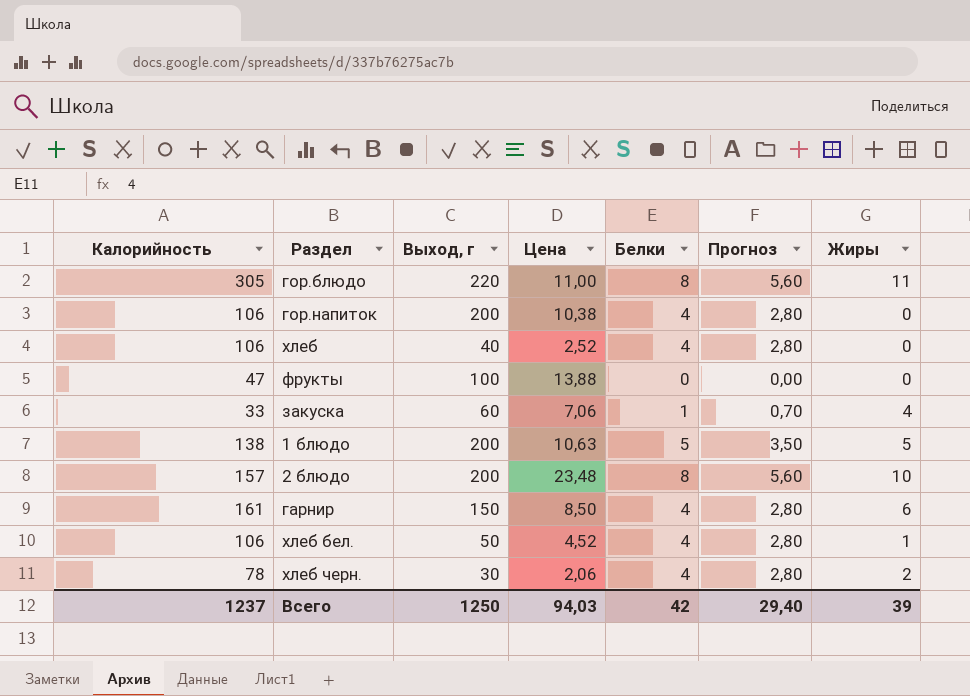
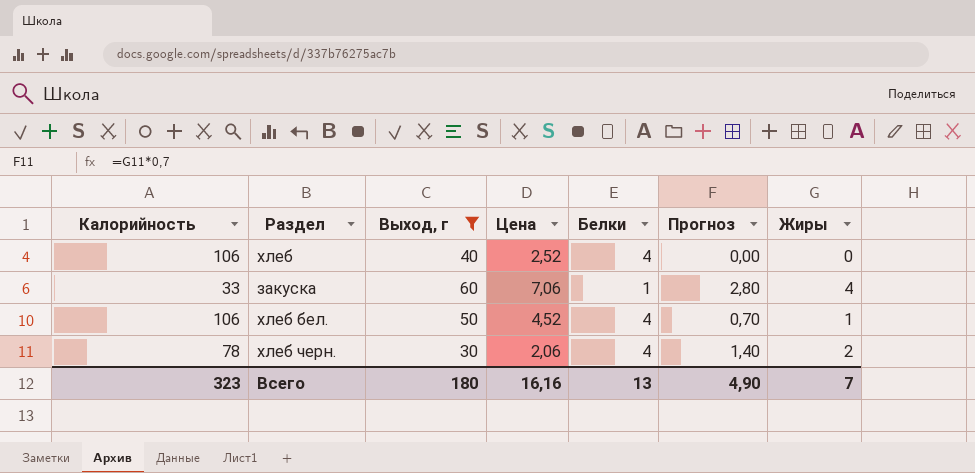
filter: none -> Выход, г <= 60
column Прогноз | formula: [Белки] * 0,7 -> [Жиры] * 0,7
Всего | Калорийность: 1237 -> 323
Всего | Выход, г: 1250 -> 180
Всего | Цена: 94,03 -> 16,16
Всего | Белки: 42 -> 13
Всего | Прогноз: 29,40 -> 4,90
Всего | Жиры: 39 -> 7

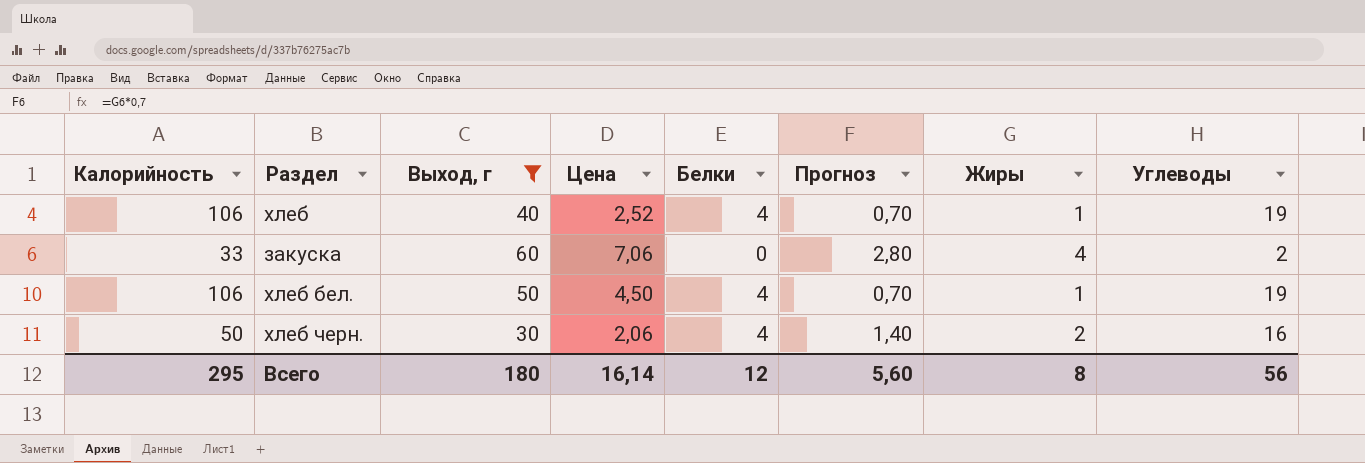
column Углеводы | position: none -> 8
хлеб | Прогноз: 0,00 -> 0,70
хлеб | Жиры: 0 -> 1
закуска | Белки: 1 -> 0
хлеб бел. | Цена: 4,52 -> 4,50
хлеб черн. | Калорийность: 78 -> 50
Всего | Калорийность: 323 -> 295
Всего | Цена: 16,16 -> 16,14
Всего | Белки: 13 -> 12
Всего | Прогноз: 4,90 -> 5,60
Всего | Жиры: 7 -> 8

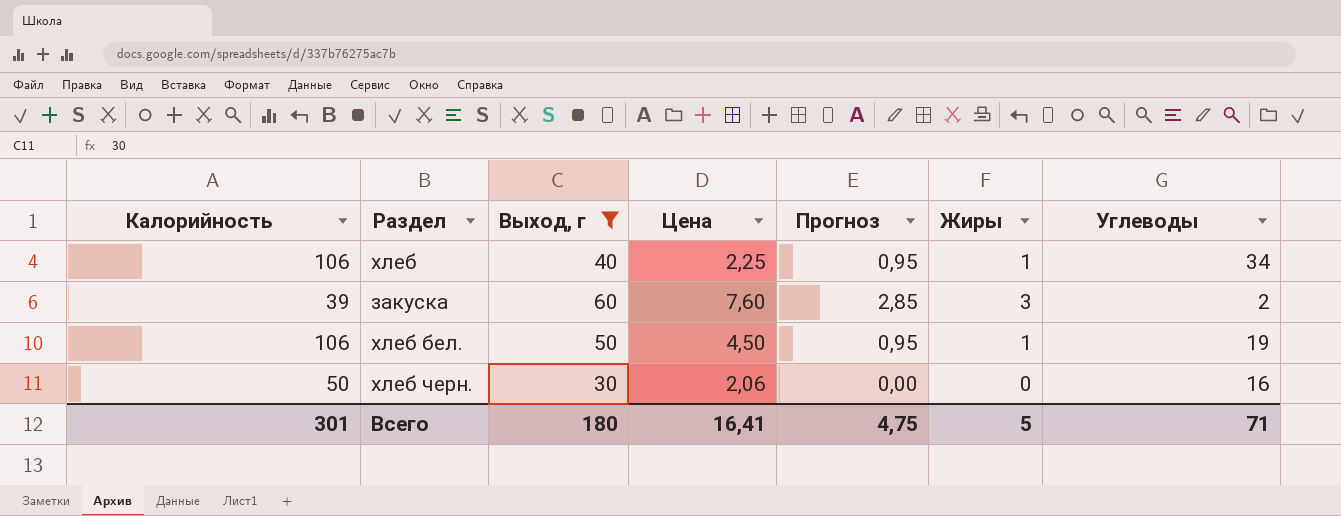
column Белки | position: 5 -> none
column Прогноз | formula: [Жиры] * 0,7 -> [Жиры] * 0,95
хлеб | Цена: 2,52 -> 2,25
хлеб | Углеводы: 19 -> 34
закуска | Калорийность: 33 -> 39
закуска | Цена: 7,06 -> 7,60
закуска | Жиры: 4 -> 3
хлеб черн. | Жиры: 2 -> 0
Всего | Калорийность: 295 -> 301
Всего | Цена: 16,14 -> 16,41
Всего | Прогноз: 5,60 -> 4,75
Всего | Жиры: 8 -> 5
Всего | Углеводы: 56 -> 71

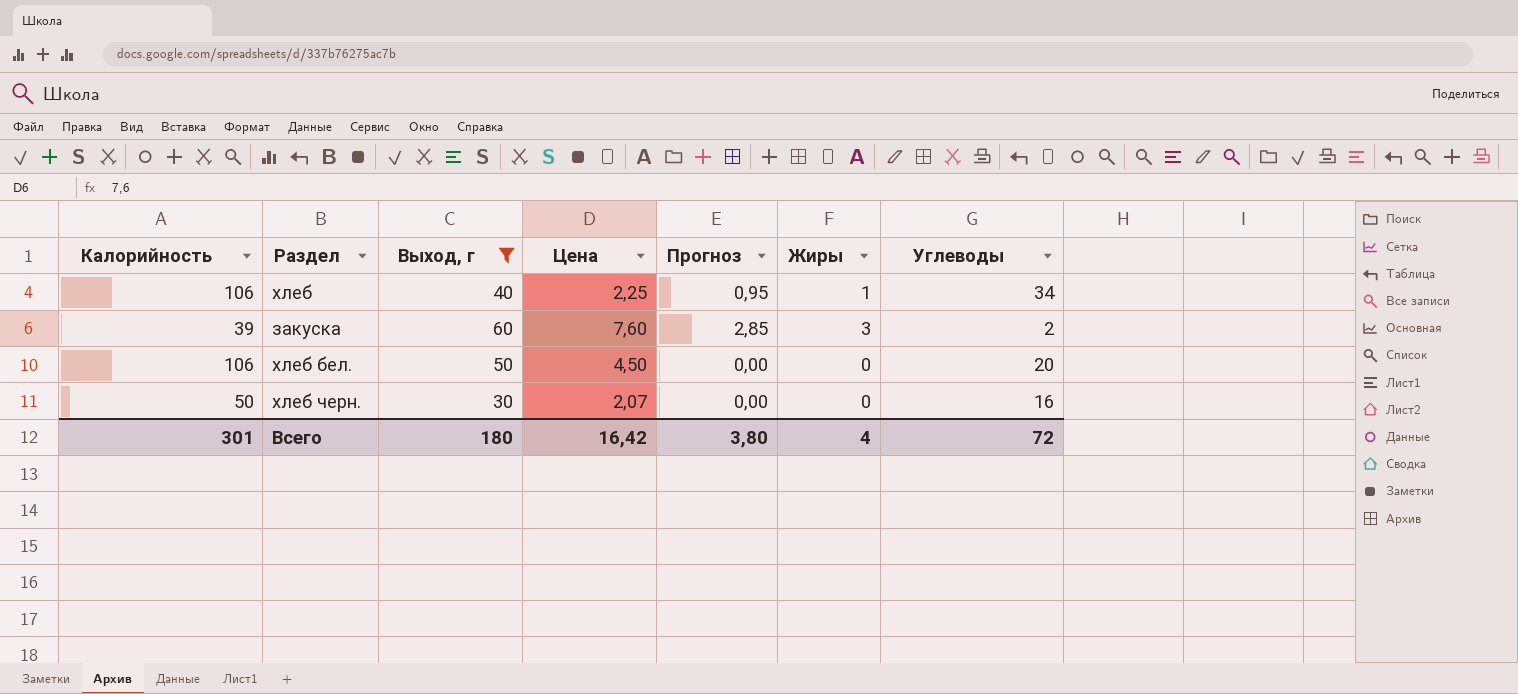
хлеб бел. | Прогноз: 0,95 -> 0,00
хлеб бел. | Жиры: 1 -> 0
хлеб бел. | Углеводы: 19 -> 20
хлеб черн. | Цена: 2,06 -> 2,07
Всего | Цена: 16,41 -> 16,42
Всего | Прогноз: 4,75 -> 3,80
Всего | Жиры: 5 -> 4
Всего | Углеводы: 71 -> 72

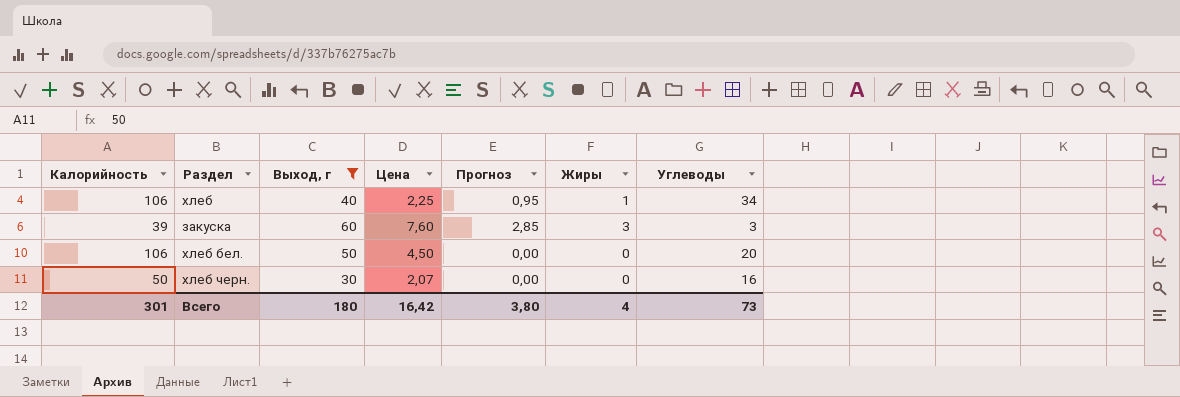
закуска | Углеводы: 2 -> 3
Всего | Углеводы: 72 -> 73

